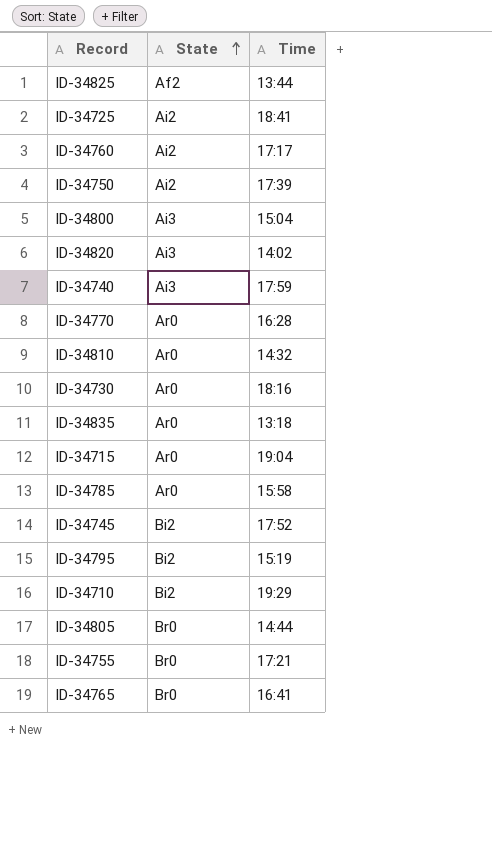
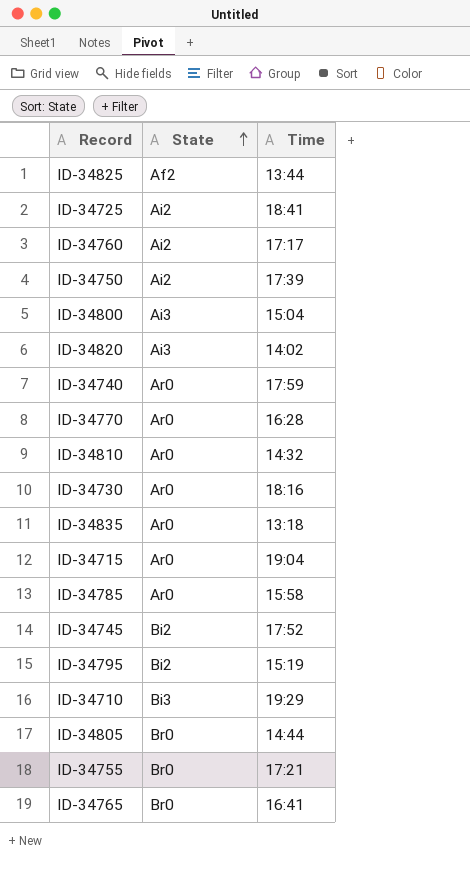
ID-34740 | State: Ai3 -> Ar0
ID-34710 | State: Bi2 -> Bi3

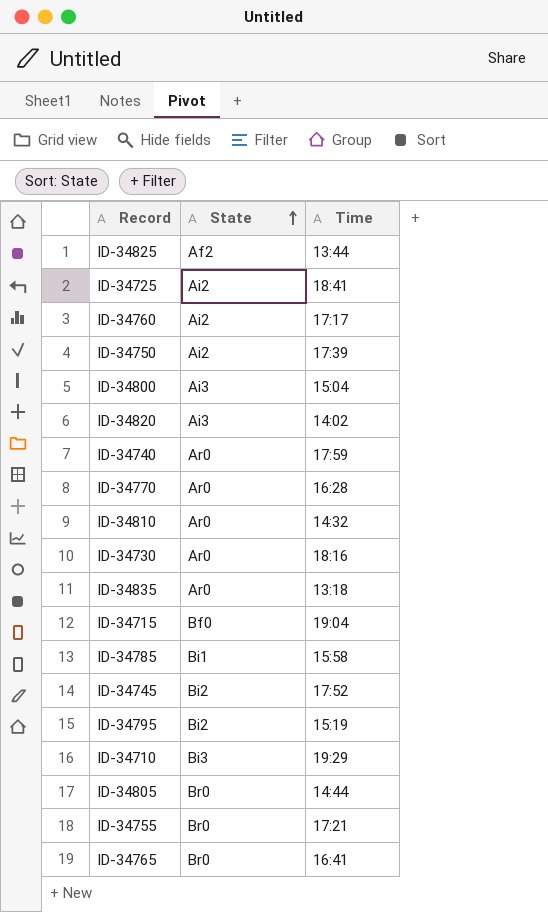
ID-34715 | State: Ar0 -> Bf0
ID-34785 | State: Ar0 -> Bi1

